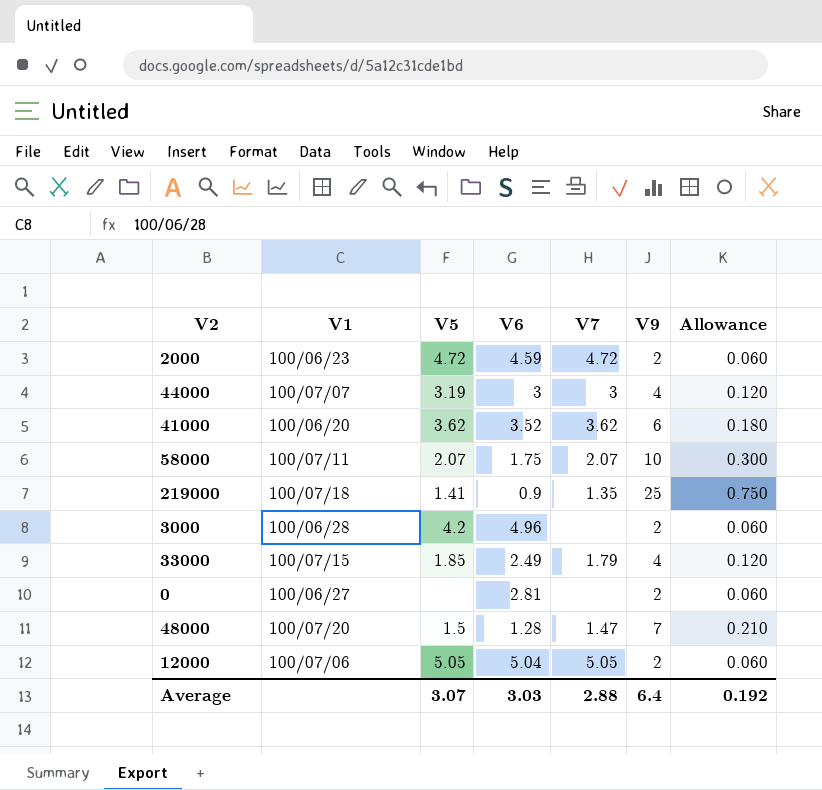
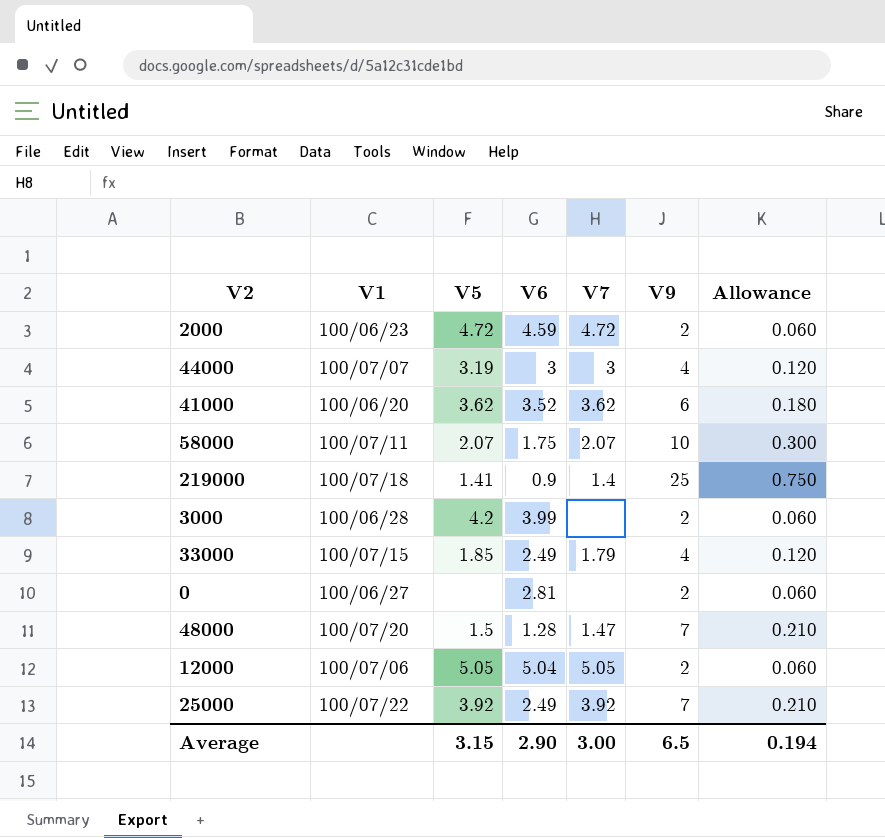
219000 | V7: 1.35 -> 1.4
3000 | V6: 4.96 -> 3.99
row 25000: none -> 100/07/22 | 3.92 | 2.49 | 3.92 | 7 | 0.210
Average | V5: 3.07 -> 3.15
Average | V6: 3.03 -> 2.90
Average | V7: 2.88 -> 3.00
Average | V9: 6.4 -> 6.5
Average | Allowance: 0.192 -> 0.194

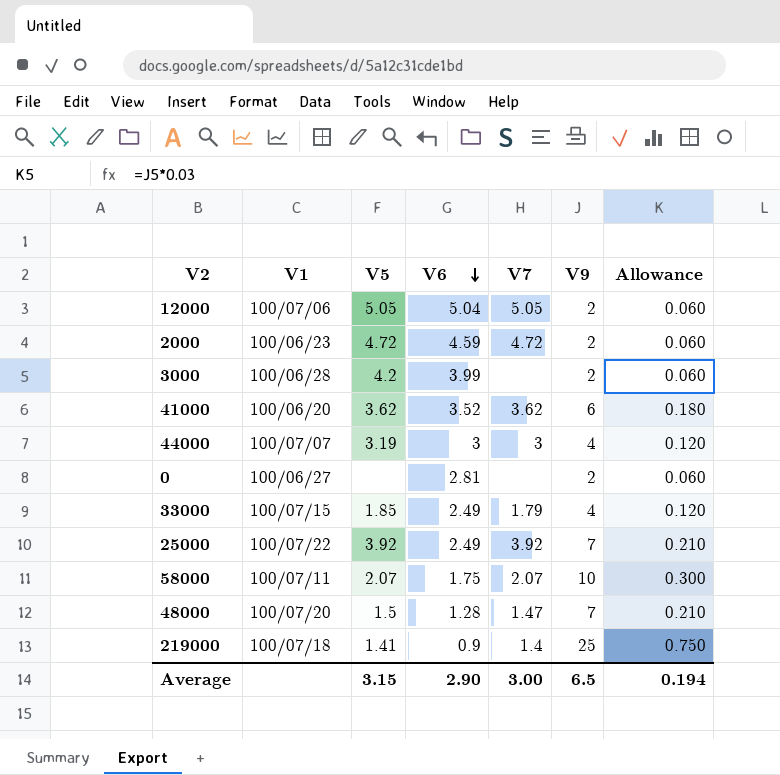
row order: none -> V6 descending

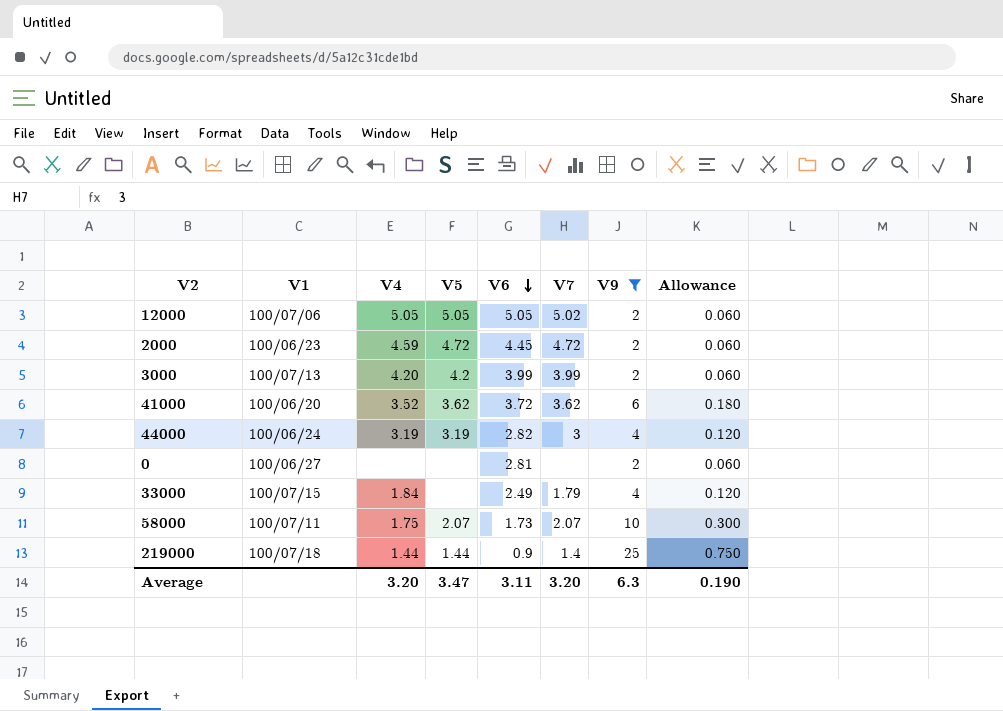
filter: none -> V9 != 7
column V4 | position: none -> 3
12000 | V6: 5.04 -> 5.05
12000 | V7: 5.05 -> 5.02
2000 | V6: 4.59 -> 4.45
3000 | V1: 100/06/28 -> 100/07/13
3000 | V7: none -> 3.99
41000 | V6: 3.52 -> 3.72
44000 | V1: 100/07/07 -> 100/06/24
44000 | V6: 3 -> 2.82
33000 | V5: 1.85 -> none
58000 | V6: 1.75 -> 1.73
219000 | V5: 1.41 -> 1.44
Average | V5: 3.15 -> 3.47
Average | V6: 2.90 -> 3.11
Average | V7: 3.00 -> 3.20
Average | V9: 6.5 -> 6.3
Average | Allowance: 0.194 -> 0.190

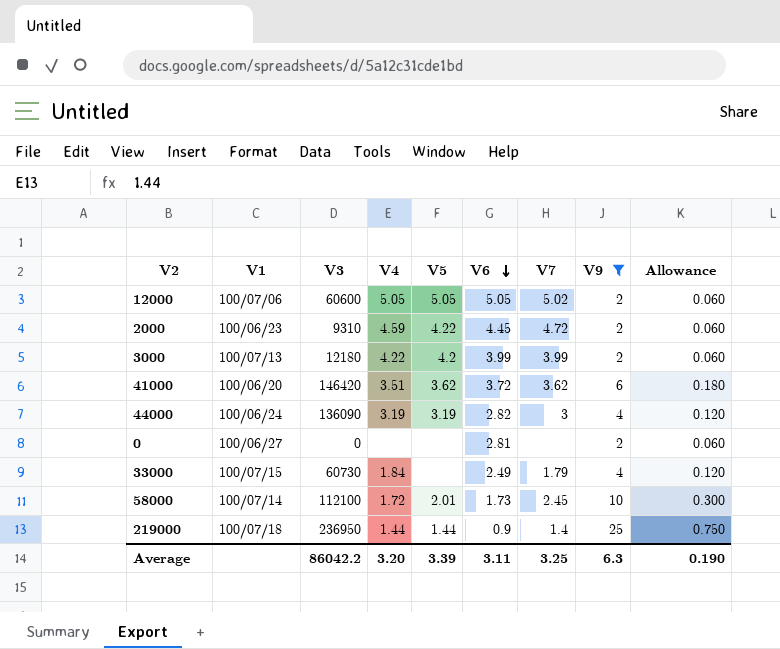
column V3 | position: none -> 3
2000 | V5: 4.72 -> 4.22
3000 | V4: 4.20 -> 4.22
41000 | V4: 3.52 -> 3.51
58000 | V1: 100/07/11 -> 100/07/14
58000 | V4: 1.75 -> 1.72
58000 | V5: 2.07 -> 2.01
58000 | V7: 2.07 -> 2.45
Average | V5: 3.47 -> 3.39
Average | V7: 3.20 -> 3.25

